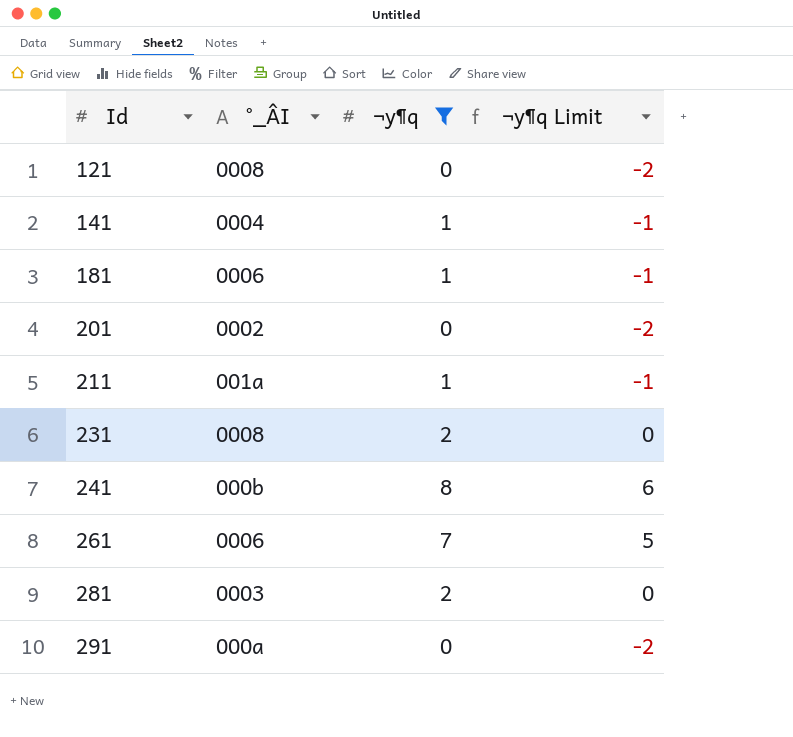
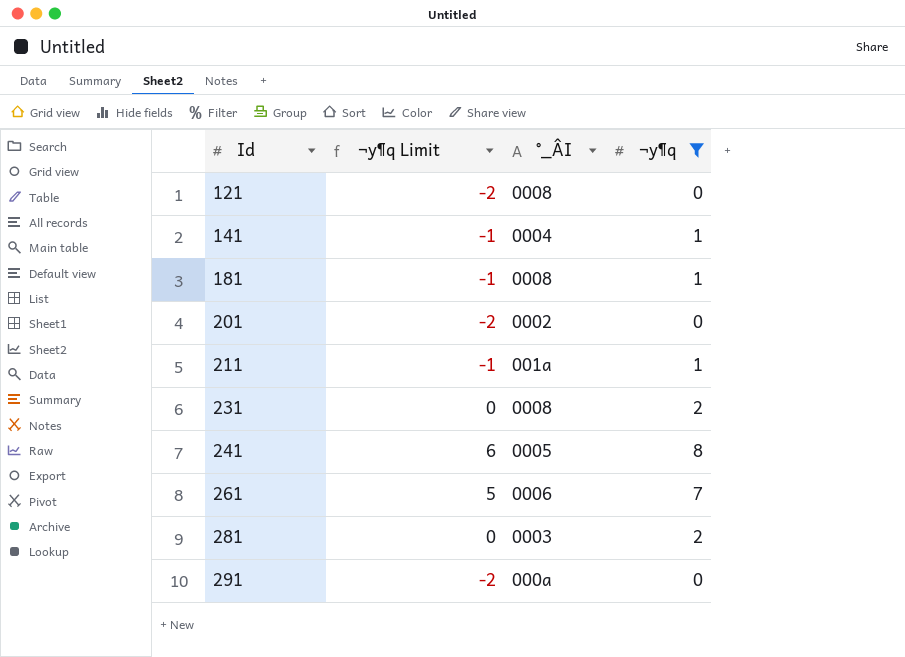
column ¬y¶q Limit | position: 4 -> 2
181 | °_ÂI: 0006 -> 0008
241 | °_ÂI: 000b -> 0005

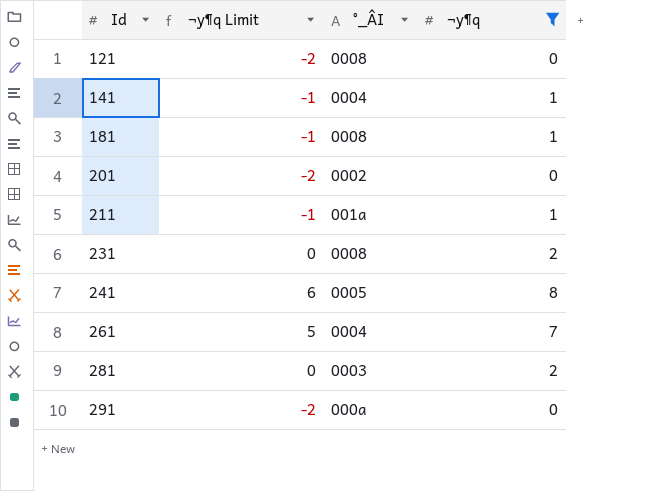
261 | °_ÂI: 0006 -> 0004

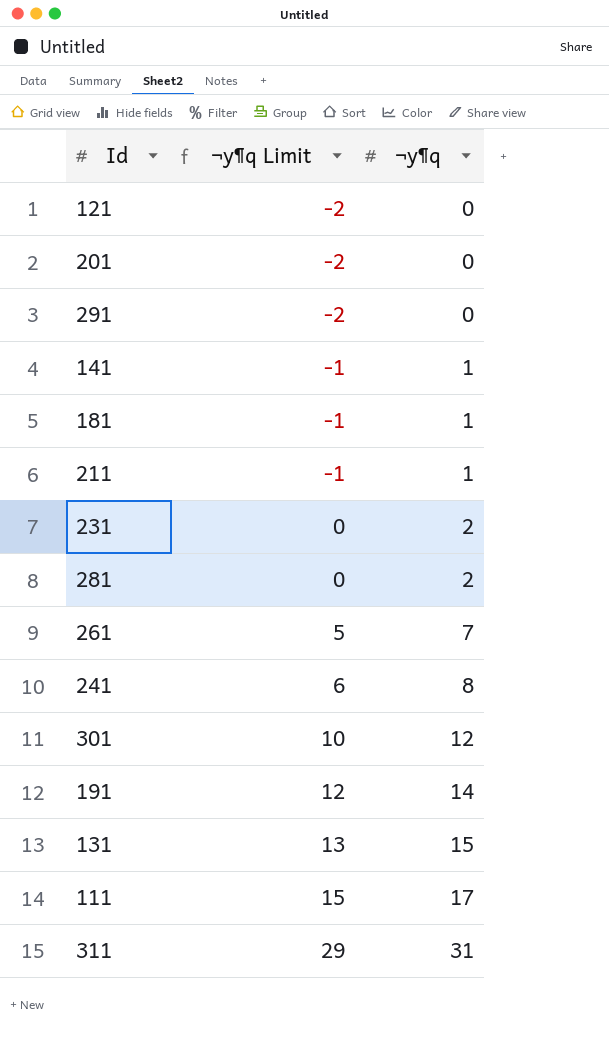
filter: ¬y¶q <= 8 -> none
row order: Id ascending -> ¬y¶q Limit ascending
column °_ÂI | position: 3 -> none

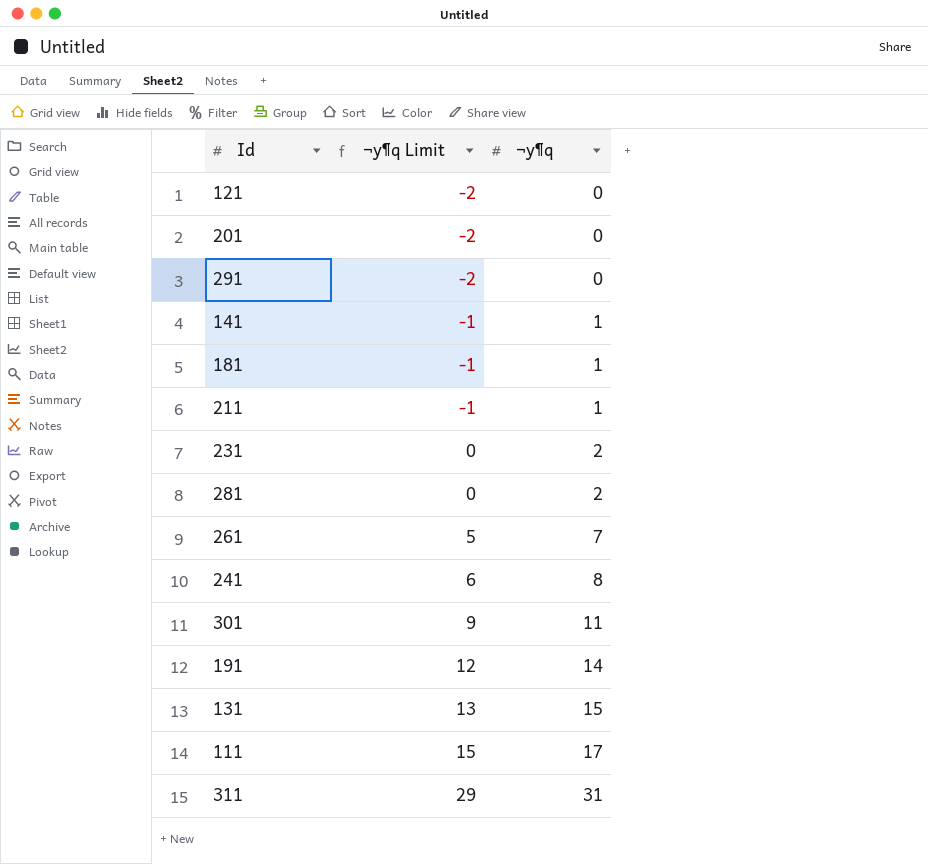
301 | ¬y¶q Limit: 10 -> 9
301 | ¬y¶q: 12 -> 11

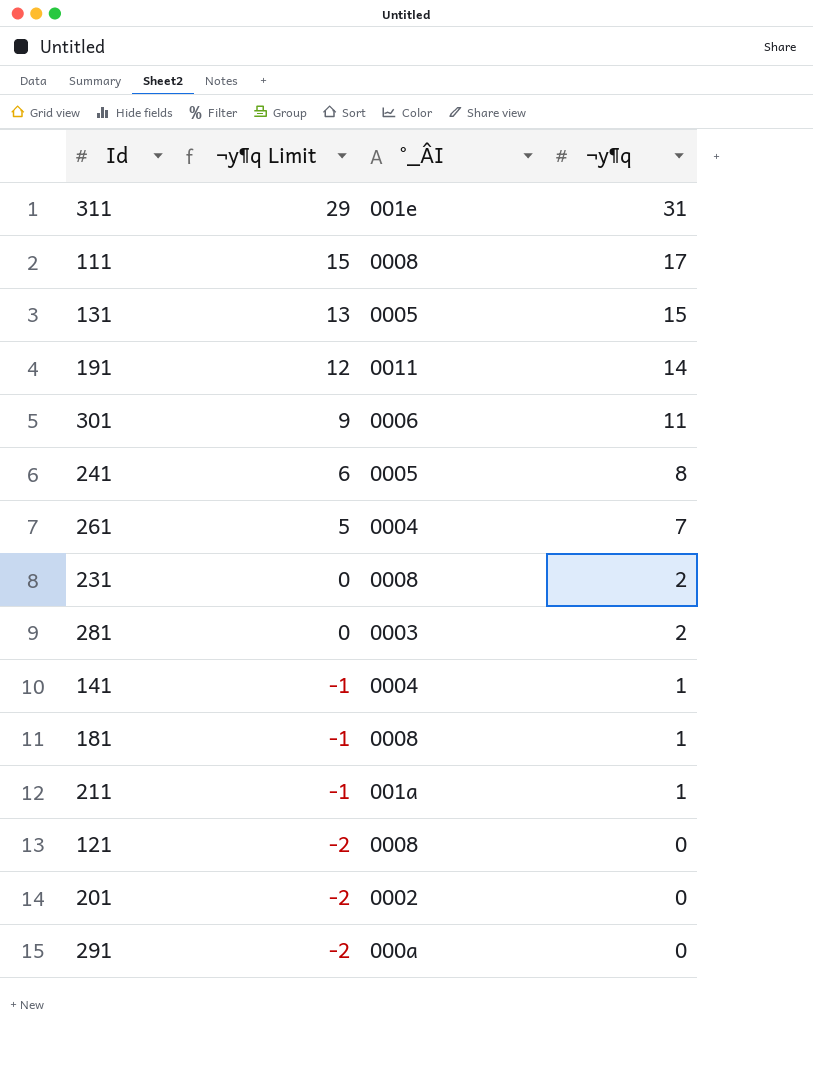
row order: ¬y¶q Limit ascending -> ¬y¶q Limit descending
column °_ÂI | position: none -> 3

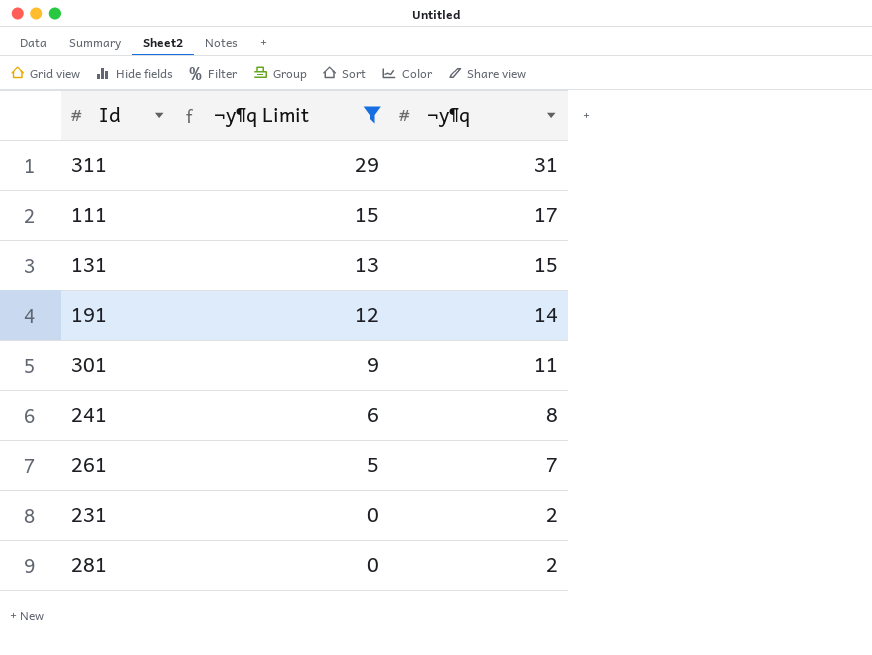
filter: none -> ¬y¶q Limit >= 0
column °_ÂI | position: 3 -> none

